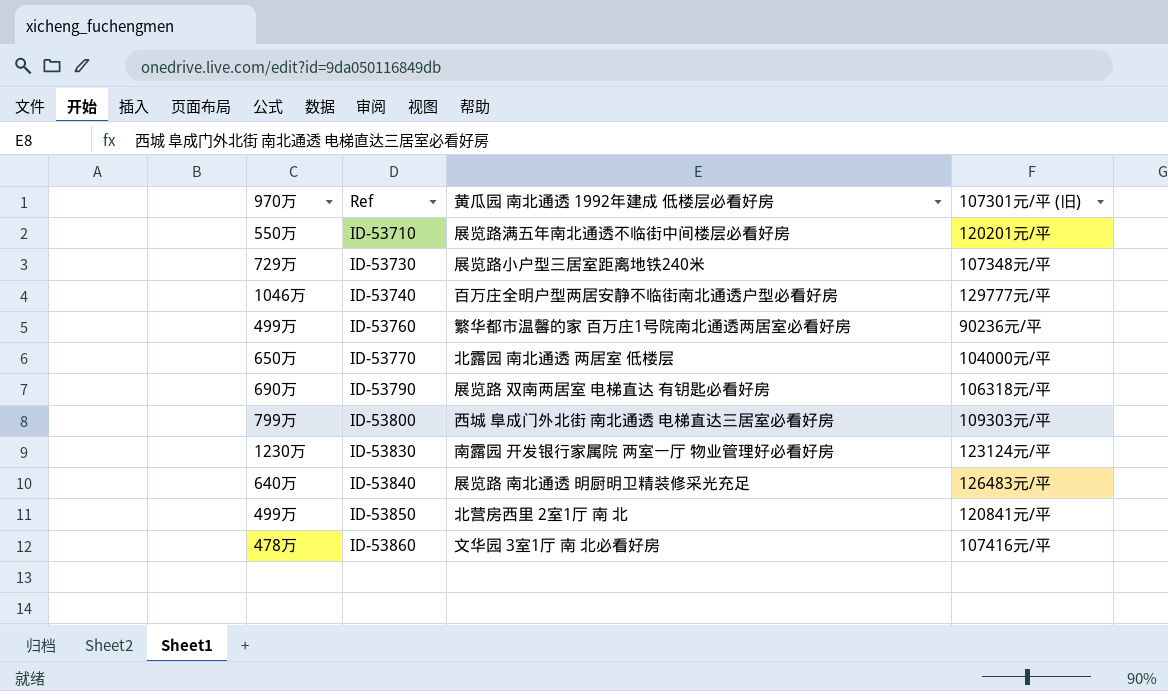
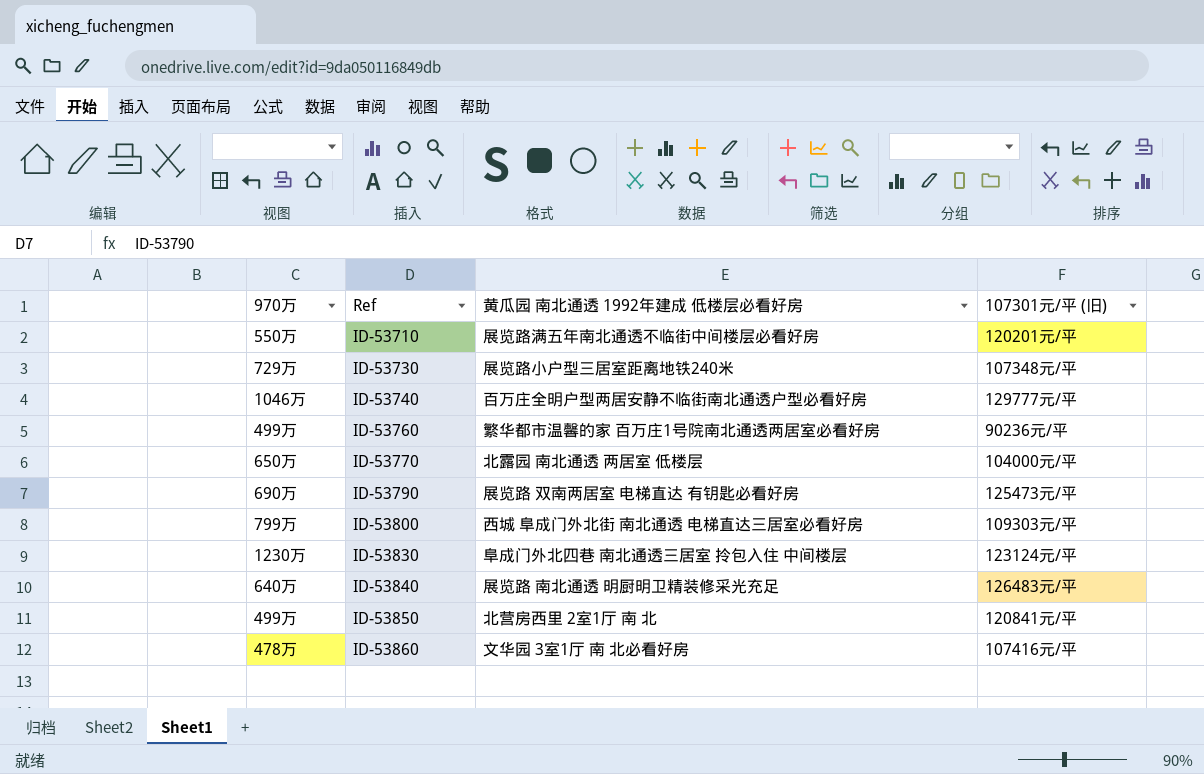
ID-53790 | 107301元/平 (旧): 106318元/平 -> 125473元/平
ID-53830 | 黄瓜园 南北通透 1992年建成 低楼层必看好房: 南露园 开发银行家属院 两室一厅 物业管理好必看好房 -> 阜成门外北四巷 南北通透三居室 拎包入住 中间楼层

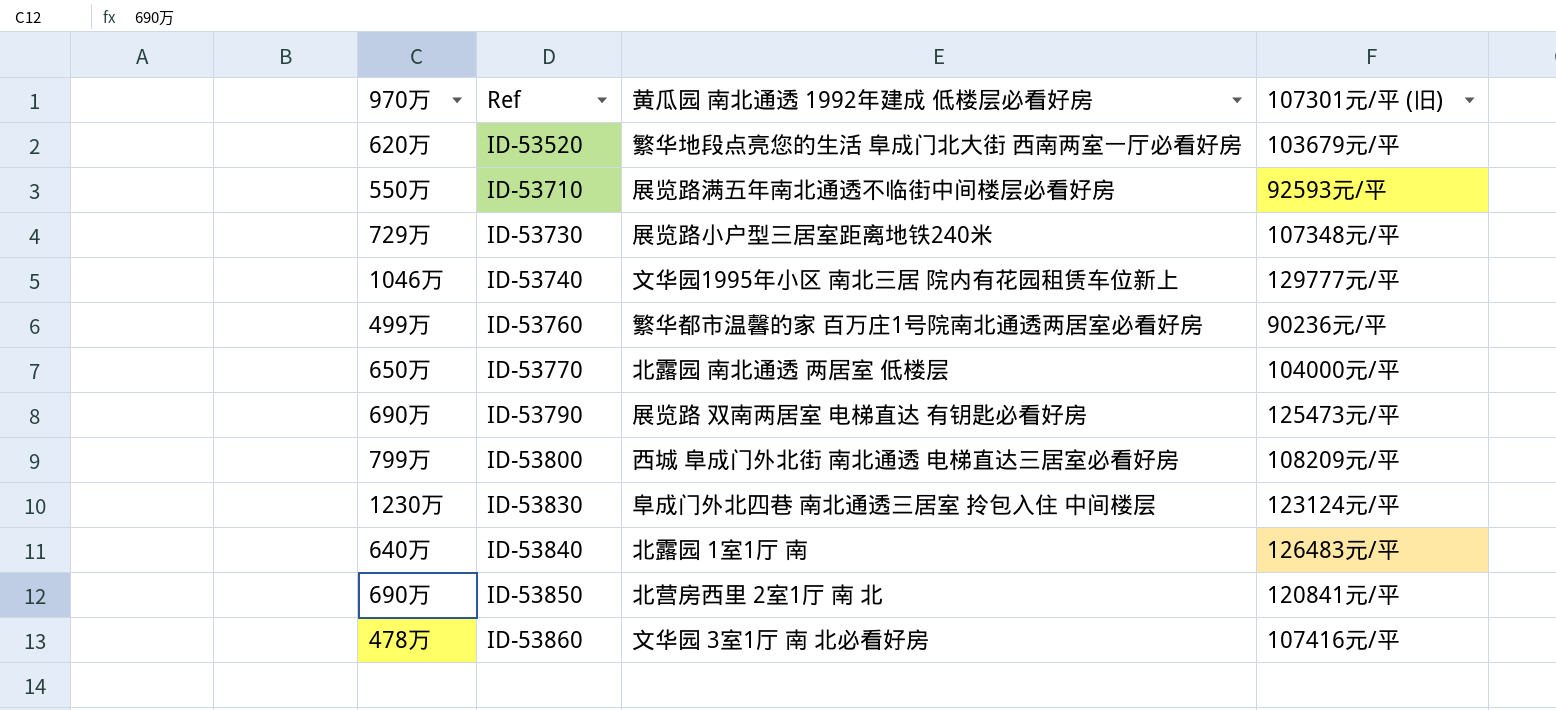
row ID-53520: none -> 620万 | 繁华地段点亮您的生活 阜成门北大街 西南两室一厅必看好房 | 103679元/平
ID-53710 | 107301元/平 (旧): 120201元/平 -> 92593元/平
ID-53740 | 黄瓜园 南北通透 1992年建成 低楼层必看好房: 百万庄全明户型两居安静不临街南北通透户型必看好房 -> 文华园1995年小区 南北三居 院内有花园租赁车位新上
ID-53800 | 107301元/平 (旧): 109303元/平 -> 108209元/平
ID-53840 | 黄瓜园 南北通透 1992年建成 低楼层必看好房: 展览路 南北通透 明厨明卫精装修采光充足 -> 北露园 1室1厅 南
ID-53850 | 970万: 499万 -> 690万

